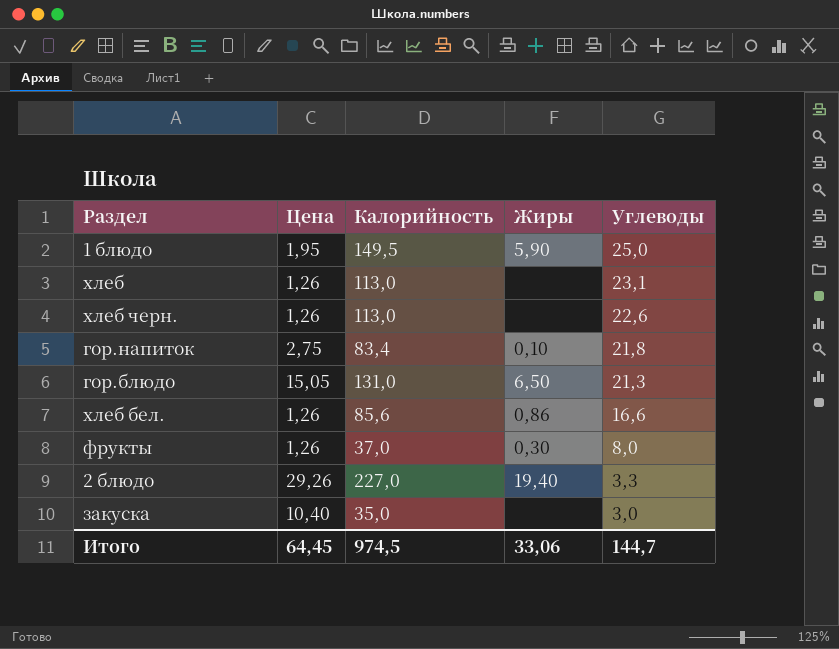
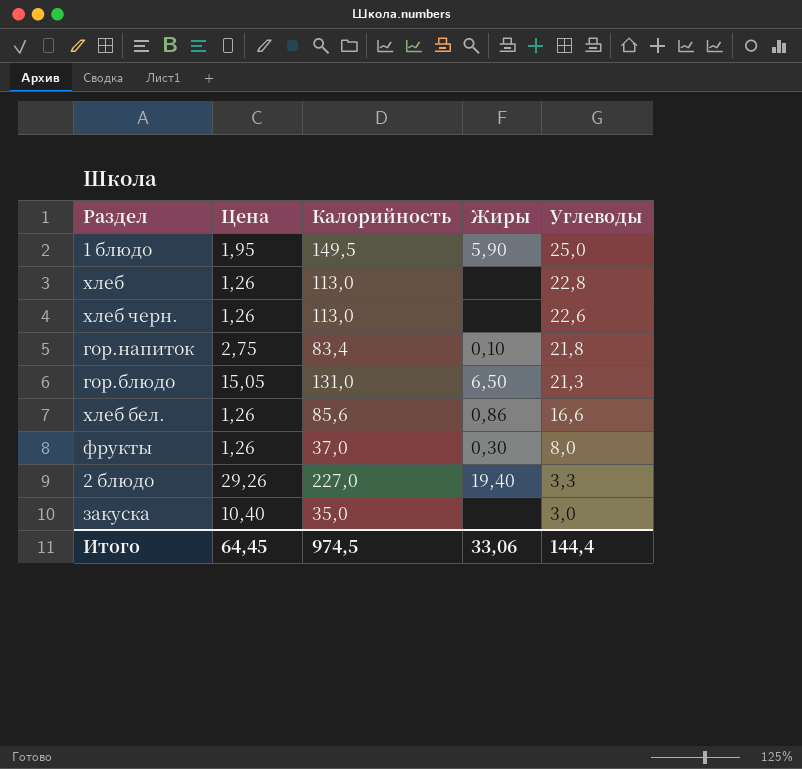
хлеб | Углеводы: 23,1 -> 22,8
Итого | Углеводы: 144,7 -> 144,4

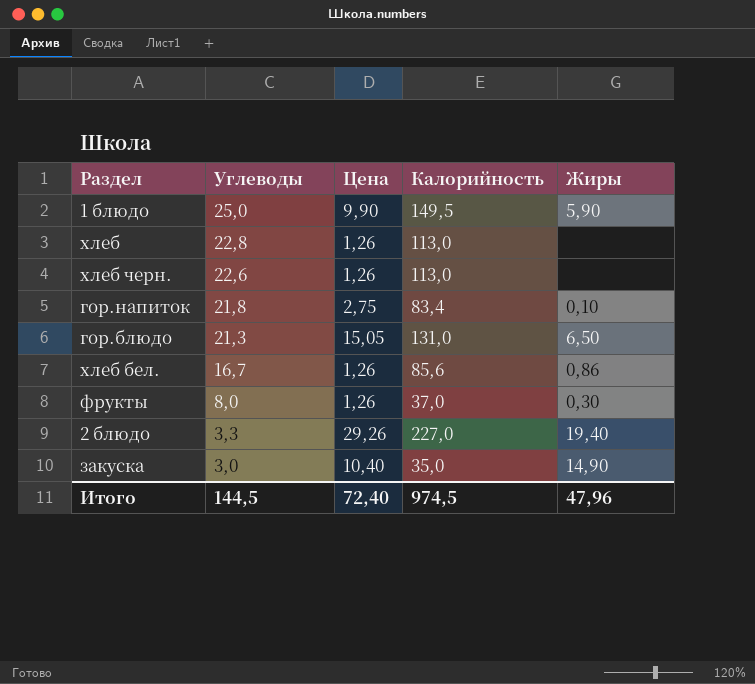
column Углеводы | position: 5 -> 2
1 блюдо | Цена: 1,95 -> 9,90
хлеб бел. | Углеводы: 16,6 -> 16,7
закуска | Жиры: none -> 14,90
Итого | Углеводы: 144,4 -> 144,5
Итого | Цена: 64,45 -> 72,40
Итого | Жиры: 33,06 -> 47,96

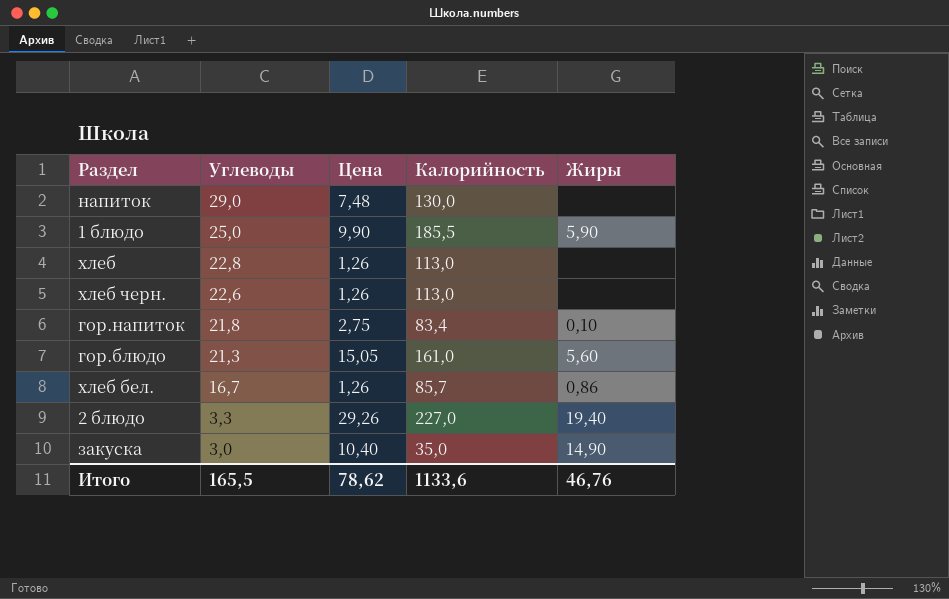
row фрукты: 8,0 | 1,26 | 37,0 | 0,30 -> none
row напиток: none -> 29,0 | 7,48 | 130,0 | none
1 блюдо | Калорийность: 149,5 -> 185,5
гор.блюдо | Калорийность: 131,0 -> 161,0
гор.блюдо | Жиры: 6,50 -> 5,60
хлеб бел. | Калорийность: 85,6 -> 85,7
Итого | Углеводы: 144,5 -> 165,5
Итого | Цена: 72,40 -> 78,62
Итого | Калорийность: 974,5 -> 1133,6
Итого | Жиры: 47,96 -> 46,76

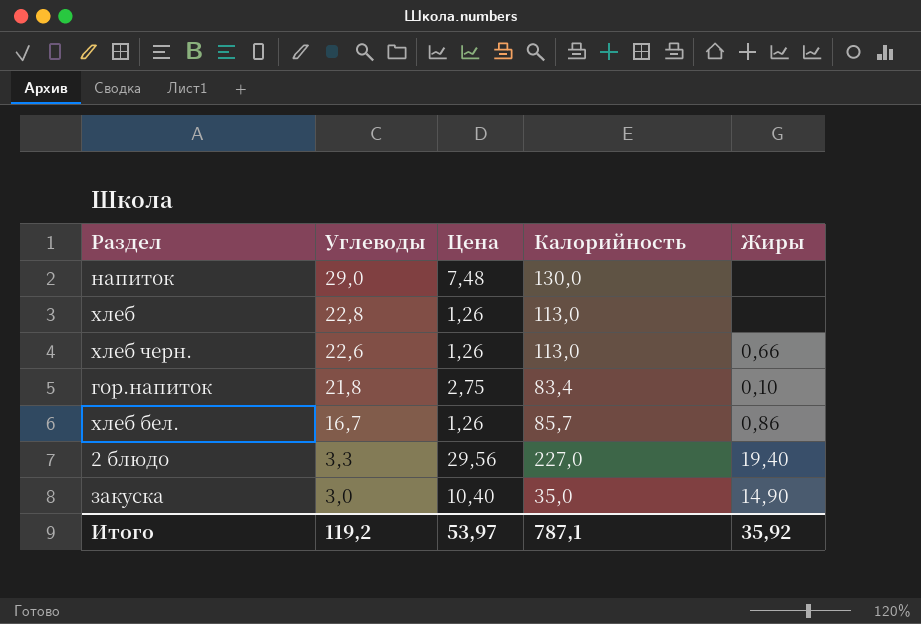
row 1 блюдо: 25,0 | 9,90 | 185,5 | 5,90 -> none
row гор.блюдо: 21,3 | 15,05 | 161,0 | 5,60 -> none
хлеб черн. | Жиры: none -> 0,66
2 блюдо | Цена: 29,26 -> 29,56
Итого | Углеводы: 165,5 -> 119,2
Итого | Цена: 78,62 -> 53,97
Итого | Калорийность: 1133,6 -> 787,1
Итого | Жиры: 46,76 -> 35,92

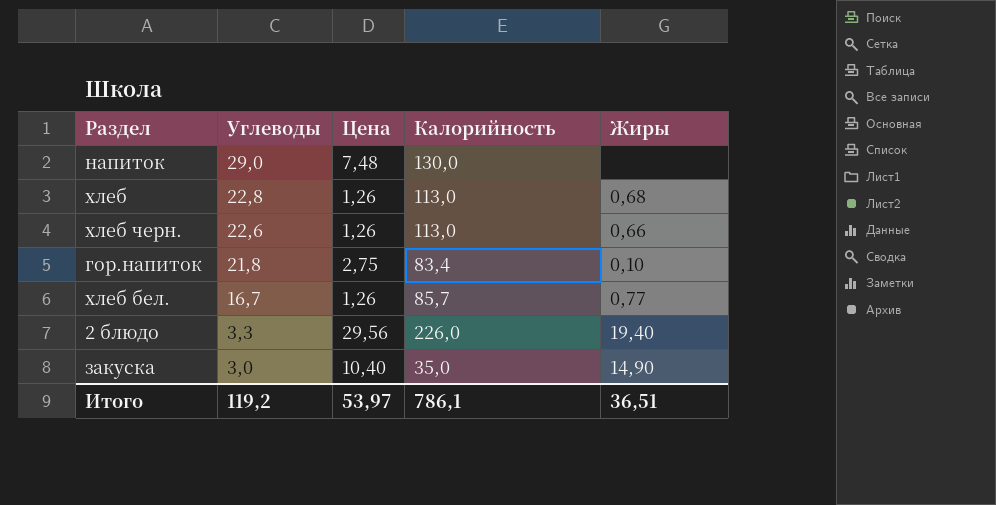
хлеб | Жиры: none -> 0,68
хлеб бел. | Жиры: 0,86 -> 0,77
2 блюдо | Калорийность: 227,0 -> 226,0
Итого | Калорийность: 787,1 -> 786,1
Итого | Жиры: 35,92 -> 36,51

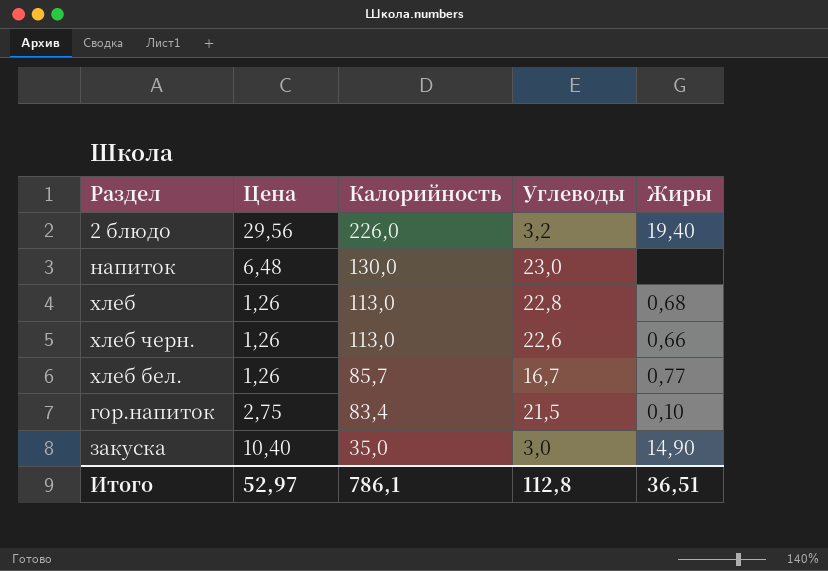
row order: Углеводы descending -> Калорийность descending
column Углеводы | position: 2 -> 4
2 блюдо | Углеводы: 3,3 -> 3,2
напиток | Цена: 7,48 -> 6,48
напиток | Углеводы: 29,0 -> 23,0
гор.напиток | Углеводы: 21,8 -> 21,5
Итого | Цена: 53,97 -> 52,97
Итого | Углеводы: 119,2 -> 112,8

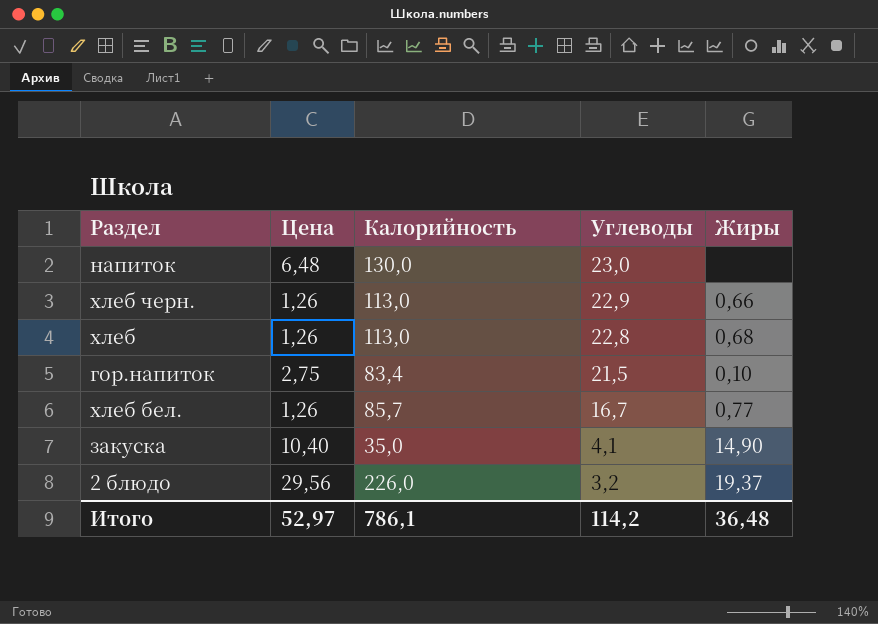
row order: Калорийность descending -> Углеводы descending
хлеб черн. | Углеводы: 22,6 -> 22,9
закуска | Углеводы: 3,0 -> 4,1
2 блюдо | Жиры: 19,40 -> 19,37
Итого | Углеводы: 112,8 -> 114,2
Итого | Жиры: 36,51 -> 36,48

